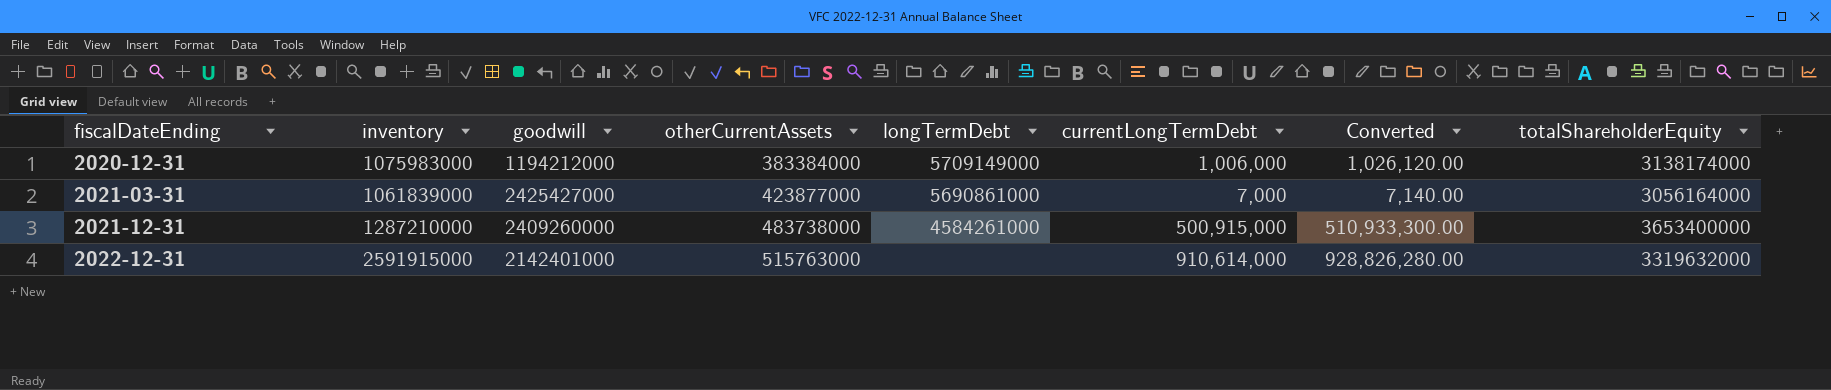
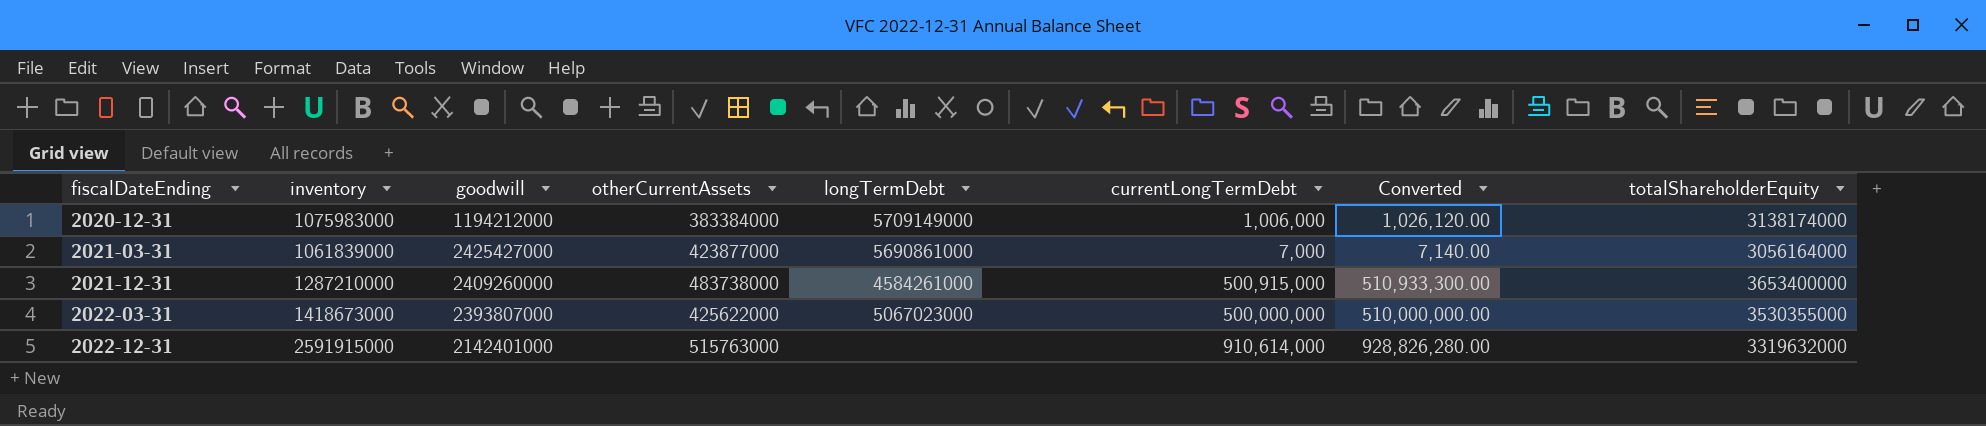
row 2022-03-31: none -> 1418673000 | 2393807000 | 425622000 | 5067023000 | 500,000,000 | 510,000,000.00 | 3530355000

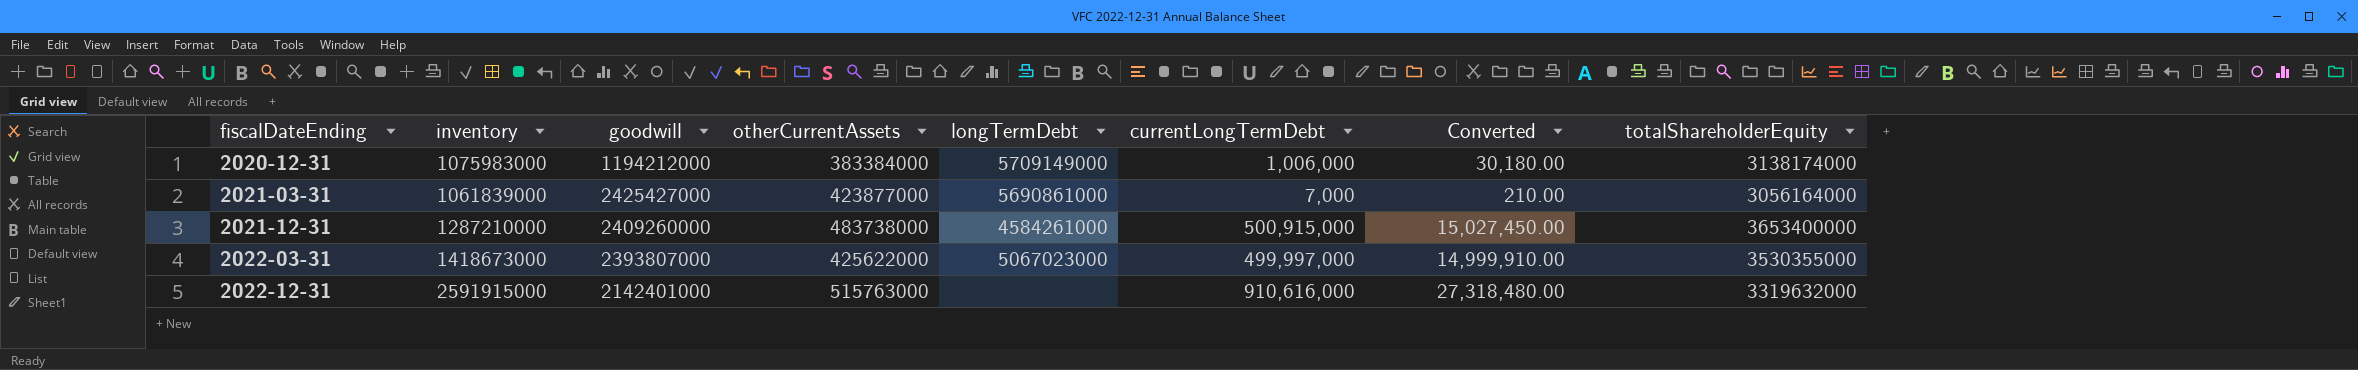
column Converted | formula: [currentLongTermDebt] * 1.02 -> [currentLongTermDebt] * 0.03
2022-03-31 | currentLongTermDebt: 500,000,000 -> 499,997,000
2022-12-31 | currentLongTermDebt: 910,614,000 -> 910,616,000

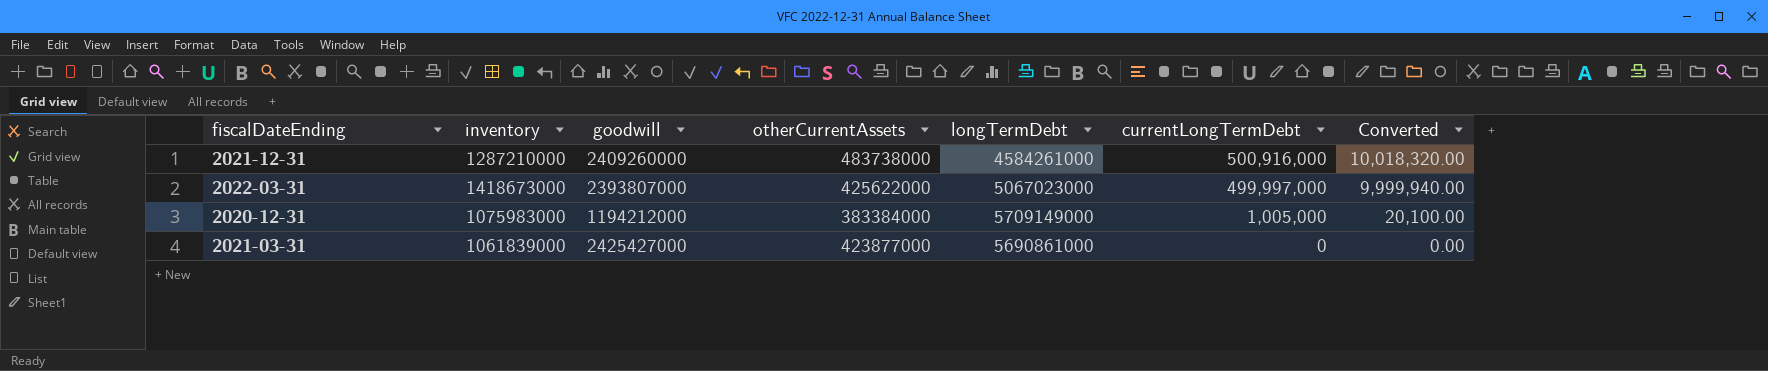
row order: fiscalDateEnding ascending -> currentLongTermDebt descending
column totalShareholderEquity | position: 8 -> none
column Converted | formula: [currentLongTermDebt] * 0.03 -> [currentLongTermDebt] * 0.02
row 2022-12-31: 2591915000 | 2142401000 | 515763000 | none | 910,616,000 | 27,318,480.00 | 3319632000 -> none
2021-12-31 | currentLongTermDebt: 500,915,000 -> 500,916,000
2020-12-31 | currentLongTermDebt: 1,006,000 -> 1,005,000
2021-03-31 | currentLongTermDebt: 7,000 -> 0

